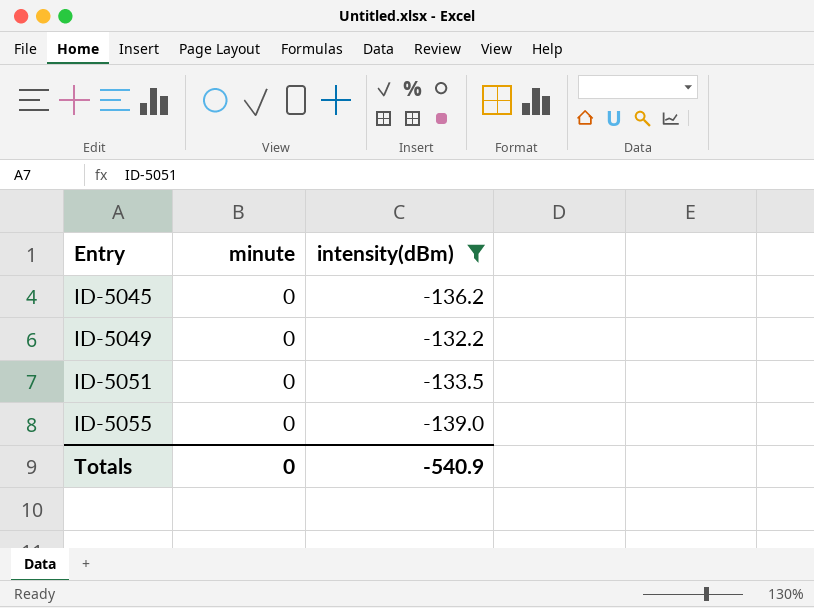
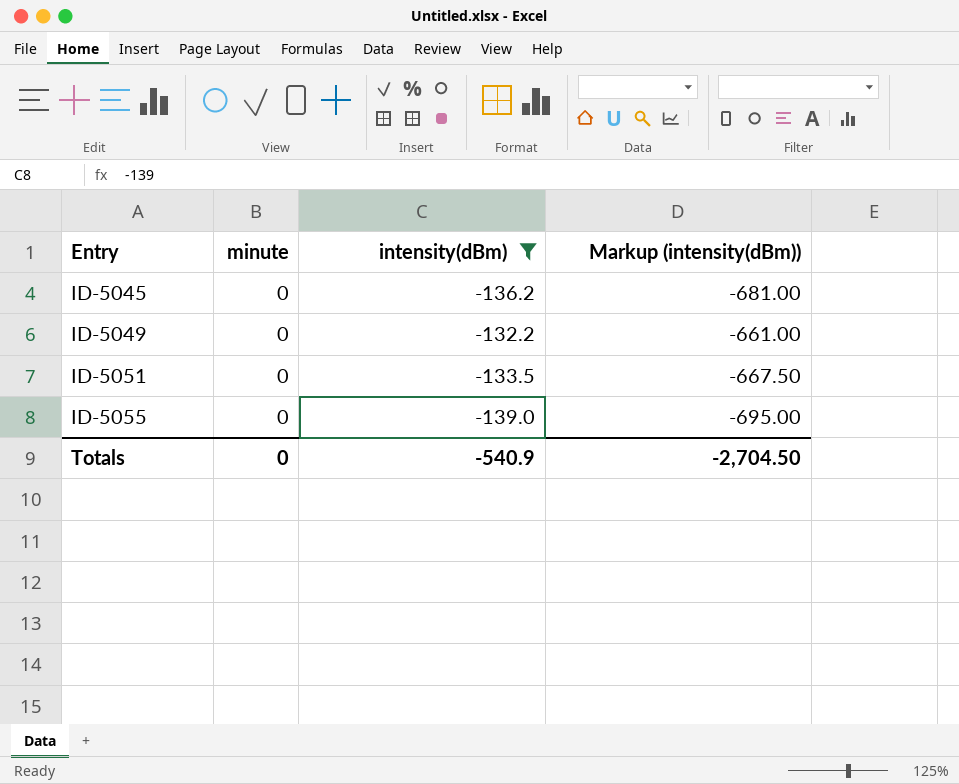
column Markup (intensity(dBm)) | formula: none -> [intensity(dBm)] * 5

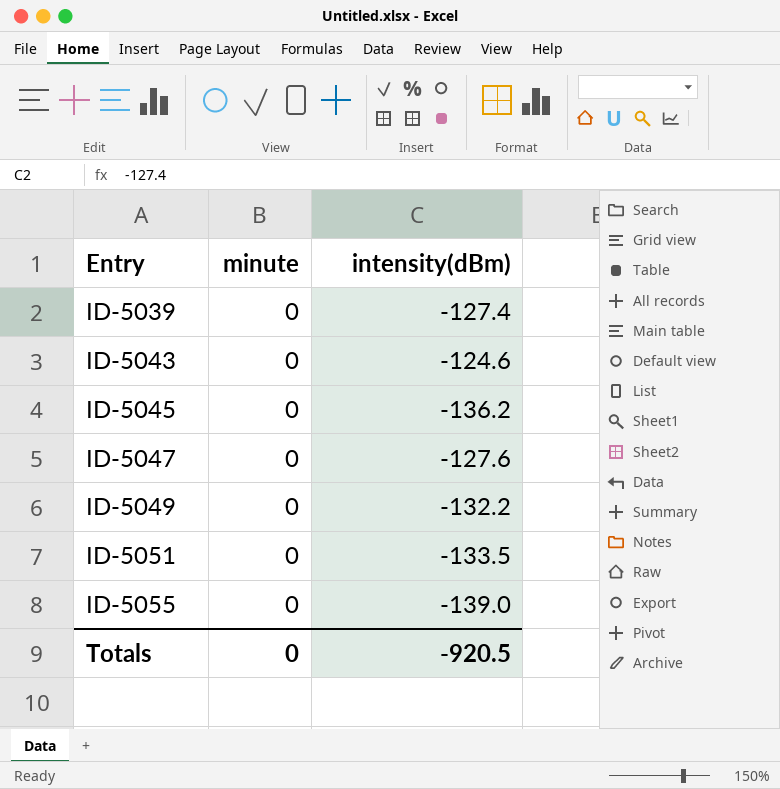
filter: intensity(dBm) <= -132.2 -> none
column Markup (intensity(dBm)) | formula: [intensity(dBm)] * 5 -> none
Totals | intensity(dBm): -540.9 -> -920.5

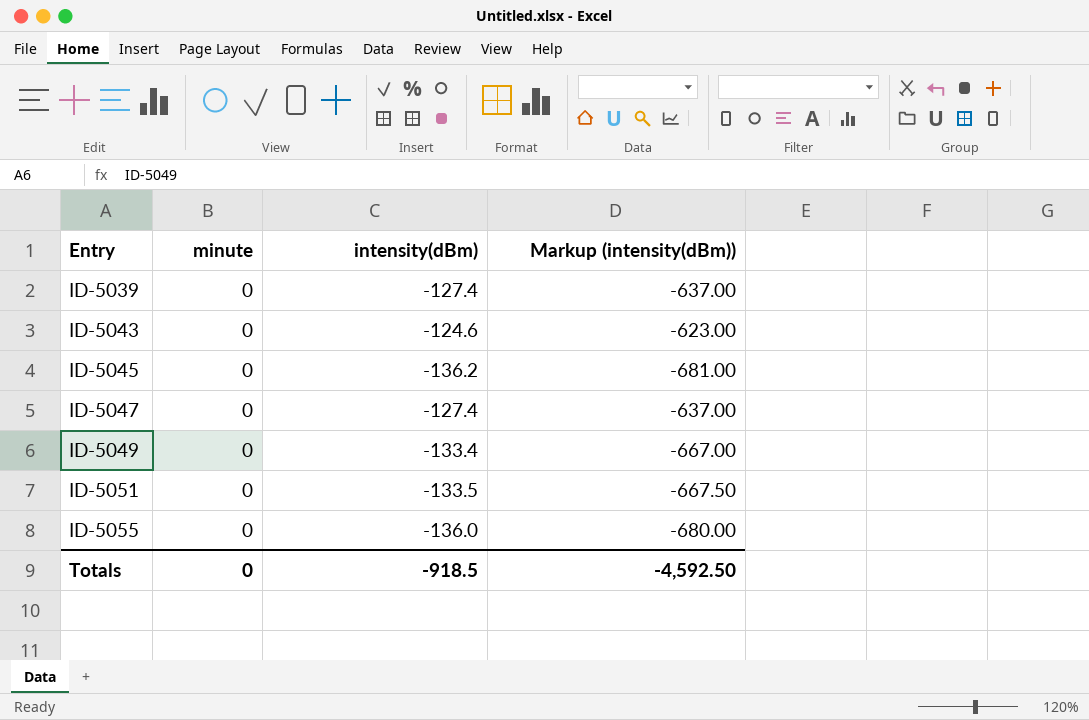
column Markup (intensity(dBm)) | formula: none -> [intensity(dBm)] * 5
ID-5047 | intensity(dBm): -127.6 -> -127.4
ID-5049 | intensity(dBm): -132.2 -> -133.4
ID-5055 | intensity(dBm): -139.0 -> -136.0
Totals | intensity(dBm): -920.5 -> -918.5

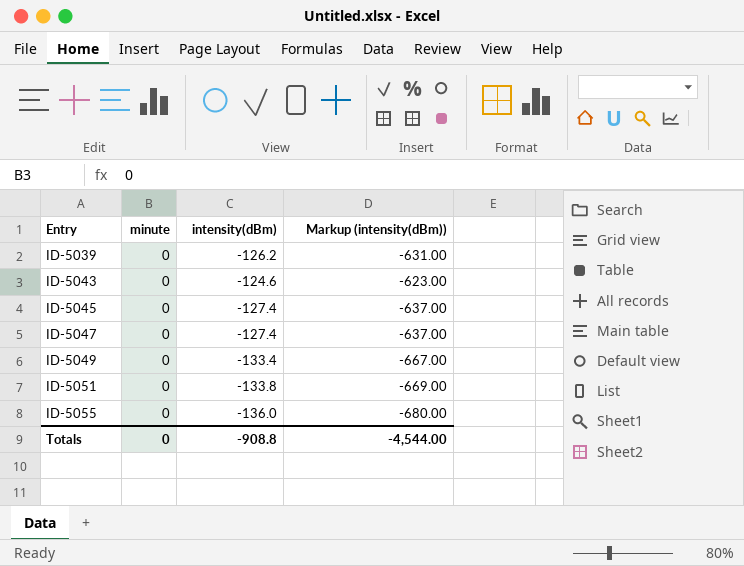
ID-5039 | intensity(dBm): -127.4 -> -126.2
ID-5039 | Markup (intensity(dBm)): -637.00 -> -631.00
ID-5045 | intensity(dBm): -136.2 -> -127.4
ID-5045 | Markup (intensity(dBm)): -681.00 -> -637.00
ID-5051 | intensity(dBm): -133.5 -> -133.8
ID-5051 | Markup (intensity(dBm)): -667.50 -> -669.00
Totals | intensity(dBm): -918.5 -> -908.8
Totals | Markup (intensity(dBm)): -4,592.50 -> -4,544.00

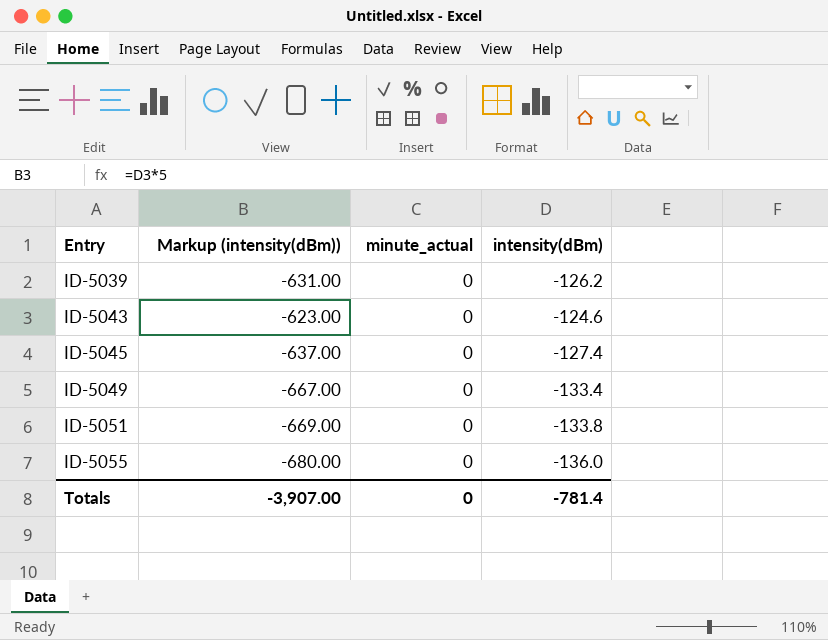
column Markup (intensity(dBm)) | position: 4 -> 2
column name: minute -> minute_actual
row ID-5047: 0 | -127.4 | -637.00 -> none
Totals | Markup (intensity(dBm)): -4,544.00 -> -3,907.00
Totals | intensity(dBm): -908.8 -> -781.4

